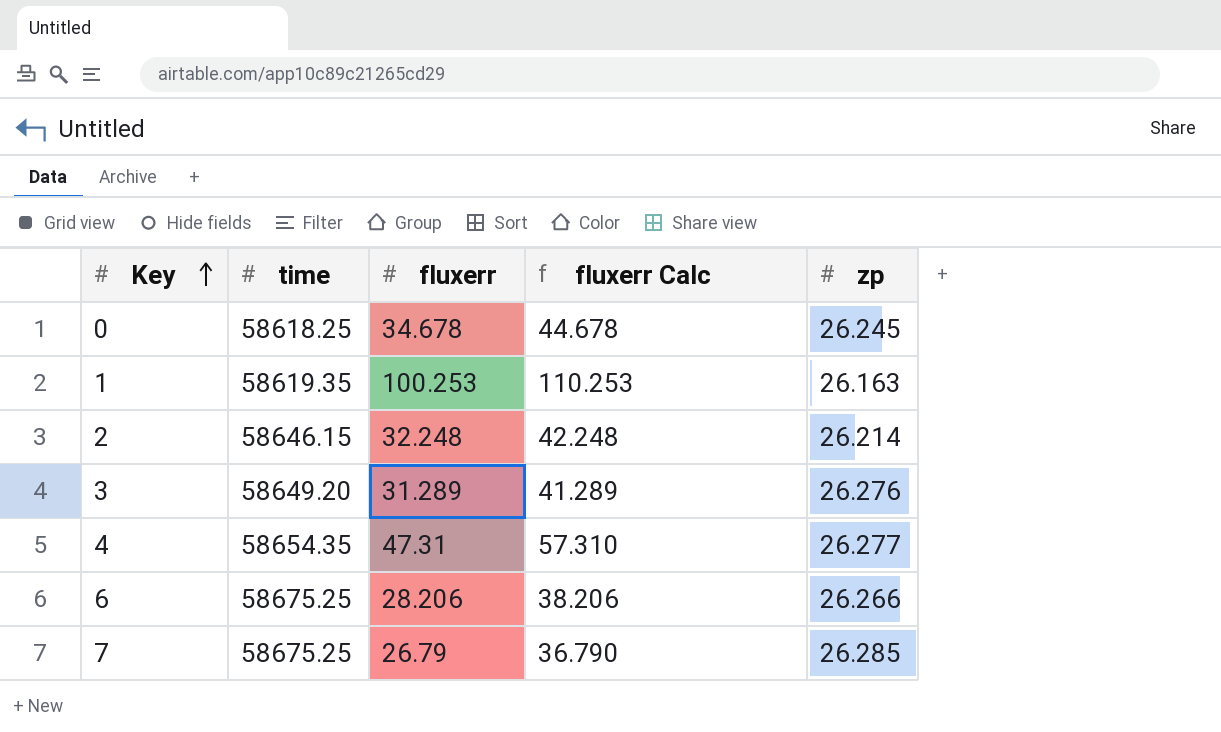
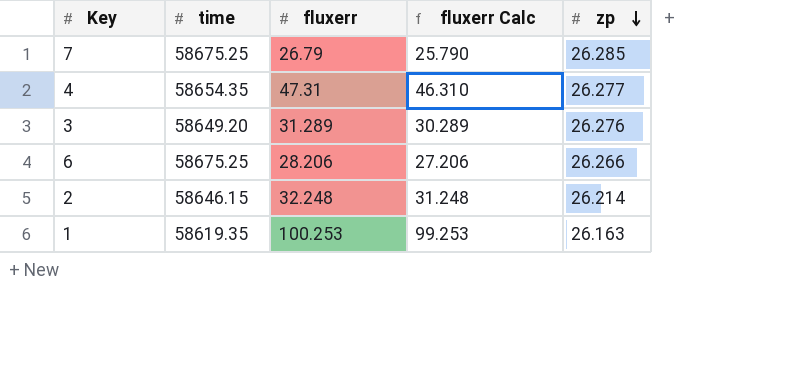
row order: Key ascending -> zp descending
column fluxerr Calc | formula: [fluxerr] + 10 -> [fluxerr] - 1
row 0: 58618.25 | 34.678 | 44.678 | 26.245 -> none

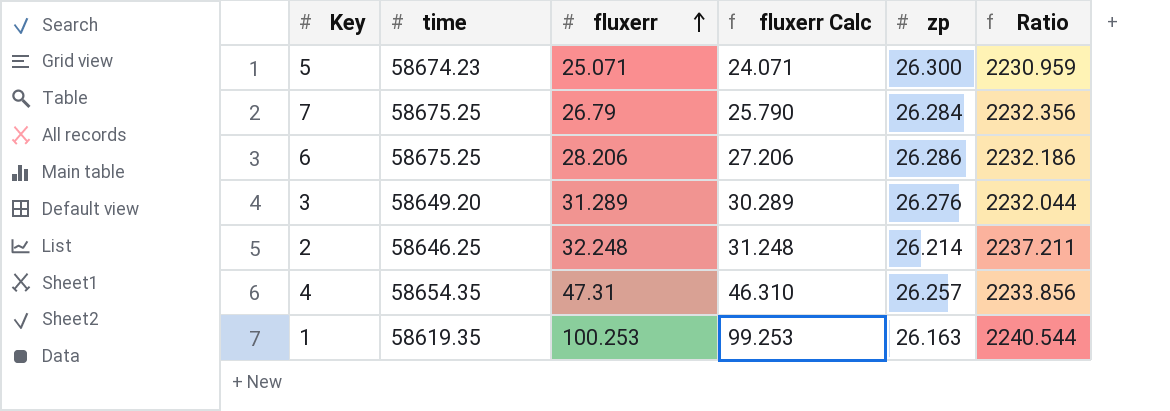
row order: zp descending -> fluxerr ascending
column Ratio | formula: none -> [time] / [zp]
row 5: none -> 58674.23 | 25.071 | 24.071 | 26.300 | 2230.959
7 | zp: 26.285 -> 26.284
6 | zp: 26.266 -> 26.286
2 | time: 58646.15 -> 58646.25
4 | zp: 26.277 -> 26.257

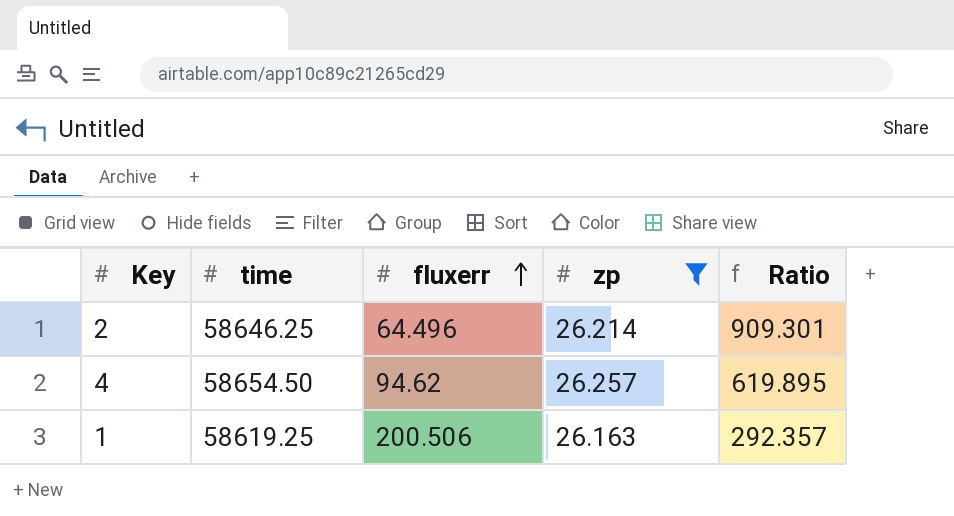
filter: none -> zp <= 26.257
column fluxerr Calc | formula: [fluxerr] - 1 -> none
column Ratio | formula: [time] / [zp] -> [time] / [fluxerr]
2 | fluxerr: 32.248 -> 64.496
4 | time: 58654.35 -> 58654.50
4 | fluxerr: 47.31 -> 94.62
1 | time: 58619.35 -> 58619.25
1 | fluxerr: 100.253 -> 200.506

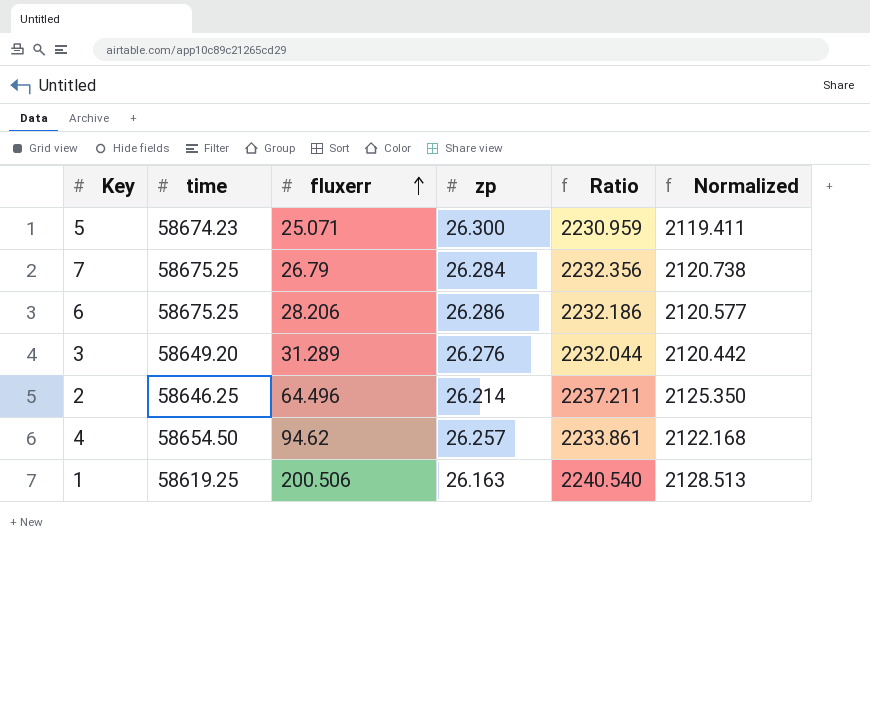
filter: zp <= 26.257 -> none
column Ratio | formula: [time] / [fluxerr] -> [time] / [zp]
column Normalized | formula: none -> [Ratio] * 0.95

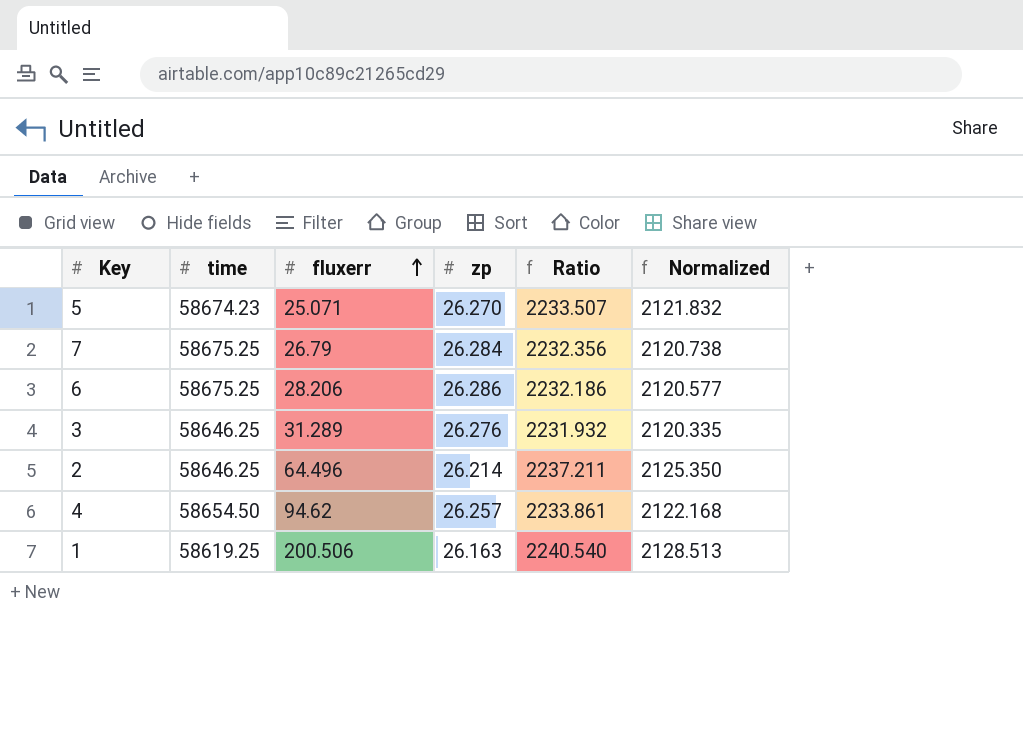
5 | zp: 26.300 -> 26.270
5 | Ratio: 2230.959 -> 2233.507
5 | Normalized: 2119.411 -> 2121.832
3 | time: 58649.20 -> 58646.25
3 | Ratio: 2232.044 -> 2231.932
3 | Normalized: 2120.442 -> 2120.335

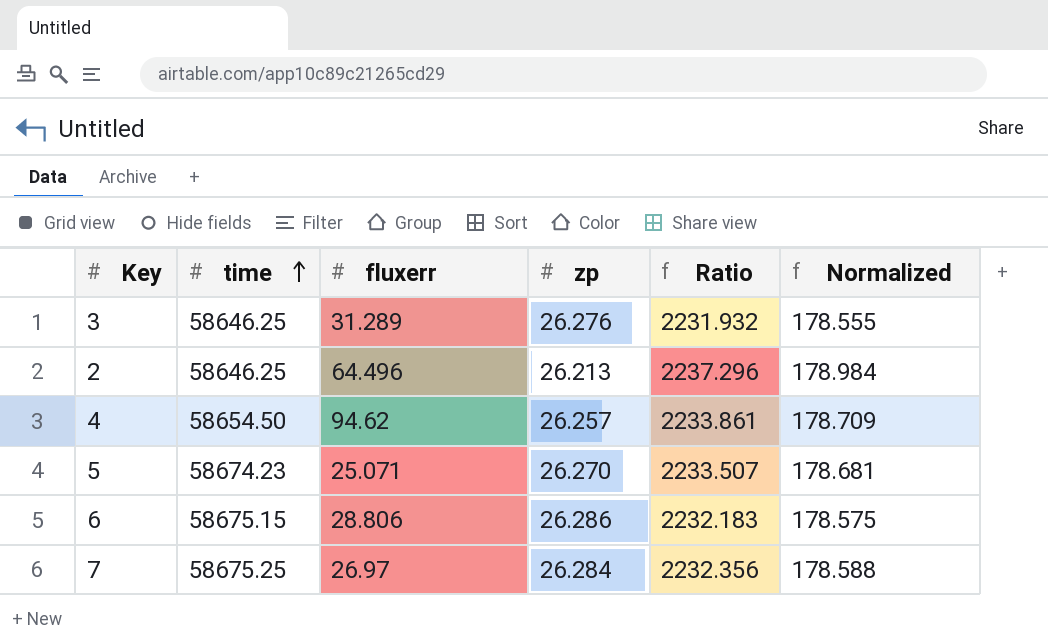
row order: fluxerr ascending -> time ascending
column Normalized | formula: [Ratio] * 0.95 -> [Ratio] * 0.08
row 1: 58619.25 | 200.506 | 26.163 | 2240.540 | 2128.513 -> none
2 | zp: 26.214 -> 26.213
2 | Ratio: 2237.211 -> 2237.296
6 | time: 58675.25 -> 58675.15
6 | fluxerr: 28.206 -> 28.806
6 | Ratio: 2232.186 -> 2232.183
7 | fluxerr: 26.79 -> 26.97

